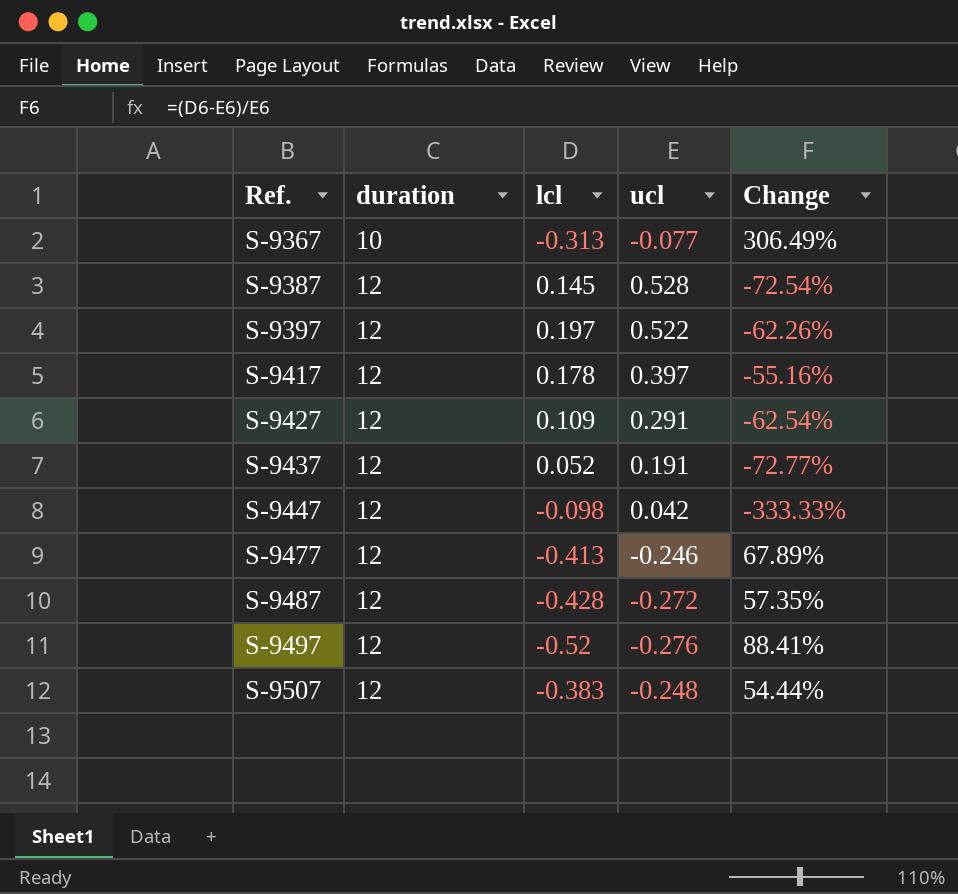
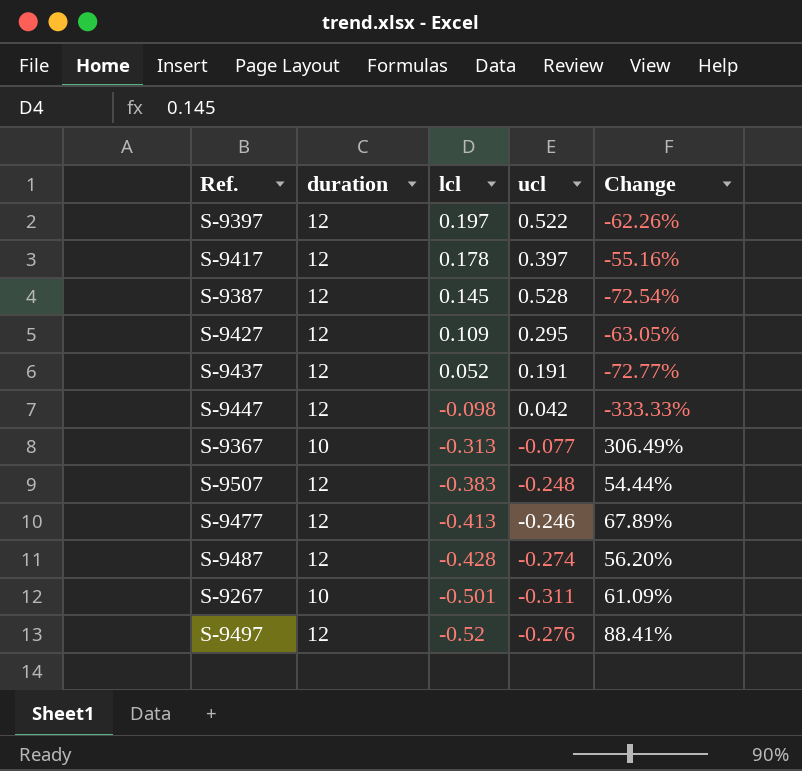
row order: Ref. ascending -> lcl descending
S-9427 | ucl: 0.291 -> 0.295
S-9427 | Change: -62.54% -> -63.05%
S-9487 | ucl: -0.272 -> -0.274
S-9487 | Change: 57.35% -> 56.20%
row S-9267: none -> 10 | -0.501 | -0.311 | 61.09%

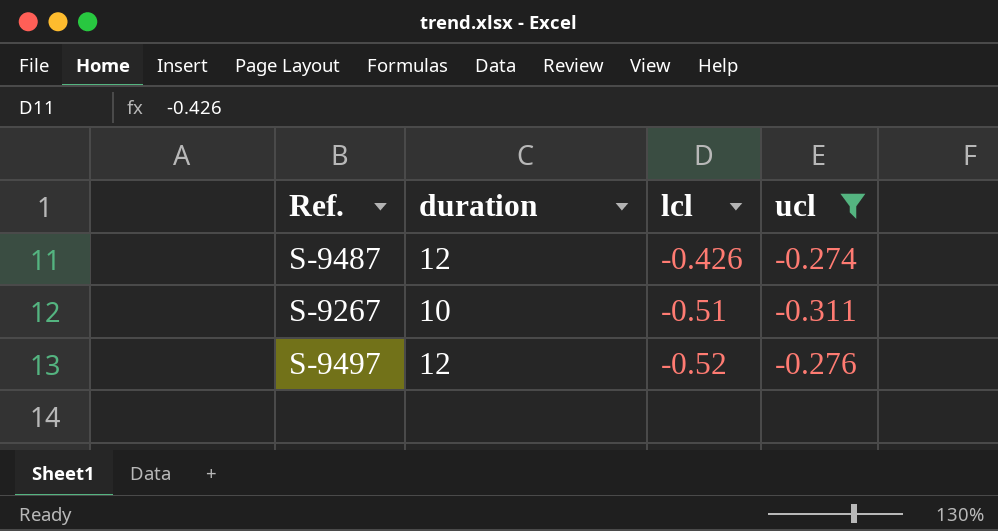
filter: none -> ucl <= -0.274
column Change | formula: ([lcl] - [ucl]) / [ucl] -> none
S-9487 | lcl: -0.428 -> -0.426
S-9267 | lcl: -0.501 -> -0.51

